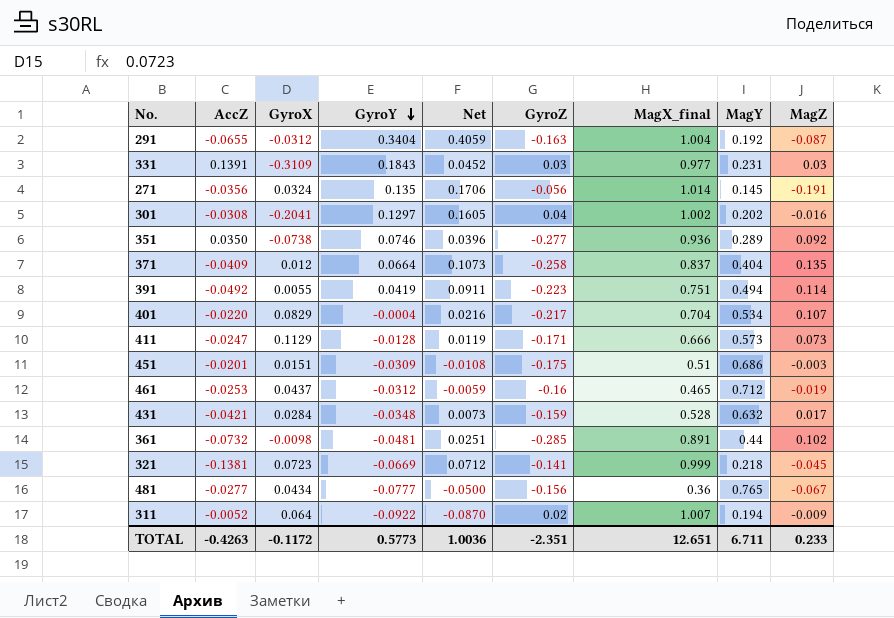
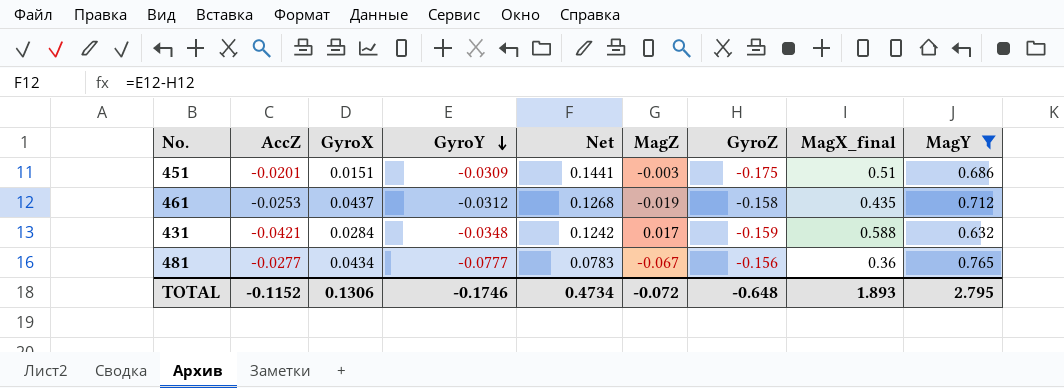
filter: none -> MagY >= 0.632
column Net | formula: [GyroY] - [AccZ] -> [GyroY] - [GyroZ]
column MagZ | position: 9 -> 6
461 | GyroZ: -0.16 -> -0.158
461 | MagX_final: 0.465 -> 0.435
431 | MagX_final: 0.528 -> 0.588
TOTAL | AccZ: -0.4263 -> -0.1152
TOTAL | GyroX: -0.1172 -> 0.1306
TOTAL | GyroY: 0.5773 -> -0.1746
TOTAL | Net: 1.0036 -> 0.4734
TOTAL | MagZ: 0.233 -> -0.072
TOTAL | GyroZ: -2.351 -> -0.648
TOTAL | MagX_final: 12.651 -> 1.893
TOTAL | MagY: 6.711 -> 2.795

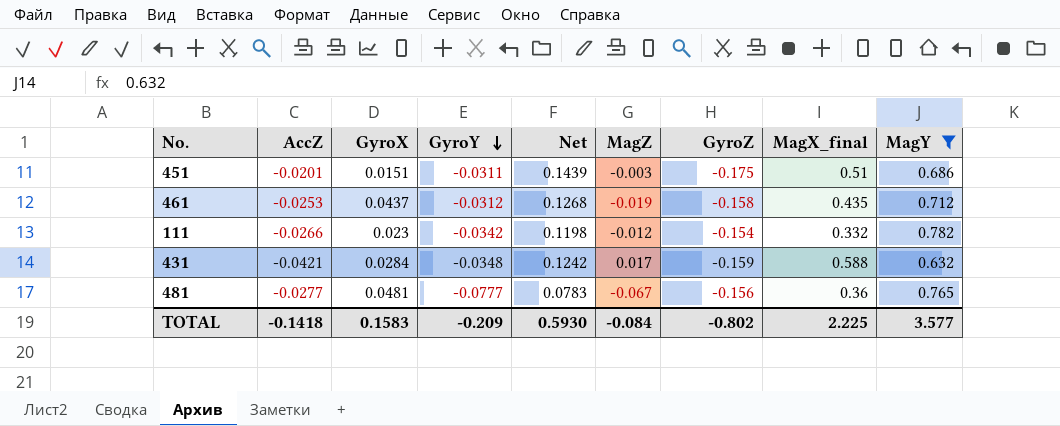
451 | GyroY: -0.0309 -> -0.0311
451 | Net: 0.1441 -> 0.1439
row 111: none -> -0.0266 | 0.023 | -0.0342 | 0.1198 | -0.012 | -0.154 | 0.332 | 0.782
481 | GyroX: 0.0434 -> 0.0481
TOTAL | AccZ: -0.1152 -> -0.1418
TOTAL | GyroX: 0.1306 -> 0.1583
TOTAL | GyroY: -0.1746 -> -0.209
TOTAL | Net: 0.4734 -> 0.5930
TOTAL | MagZ: -0.072 -> -0.084
TOTAL | GyroZ: -0.648 -> -0.802
TOTAL | MagX_final: 1.893 -> 2.225
TOTAL | MagY: 2.795 -> 3.577

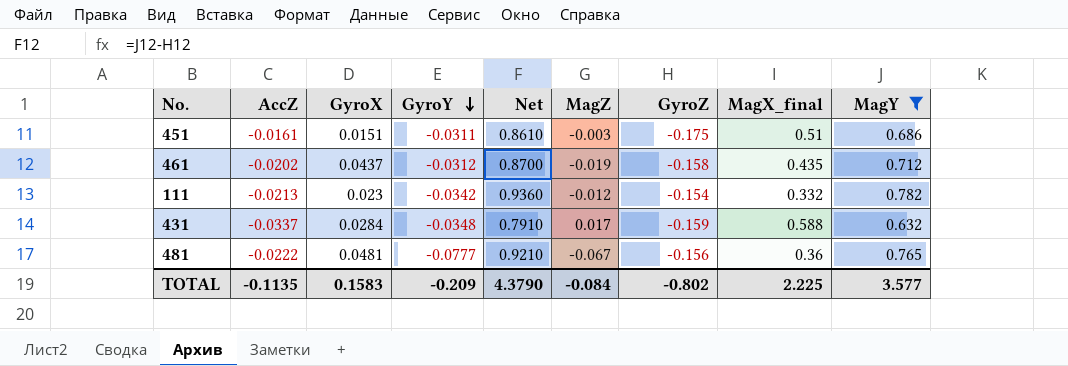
column Net | formula: [GyroY] - [GyroZ] -> [MagY] - [GyroZ]
451 | AccZ: -0.0201 -> -0.0161
461 | AccZ: -0.0253 -> -0.0202
111 | AccZ: -0.0266 -> -0.0213
431 | AccZ: -0.0421 -> -0.0337
481 | AccZ: -0.0277 -> -0.0222
TOTAL | AccZ: -0.1418 -> -0.1135
TOTAL | Net: 0.5930 -> 4.3790

